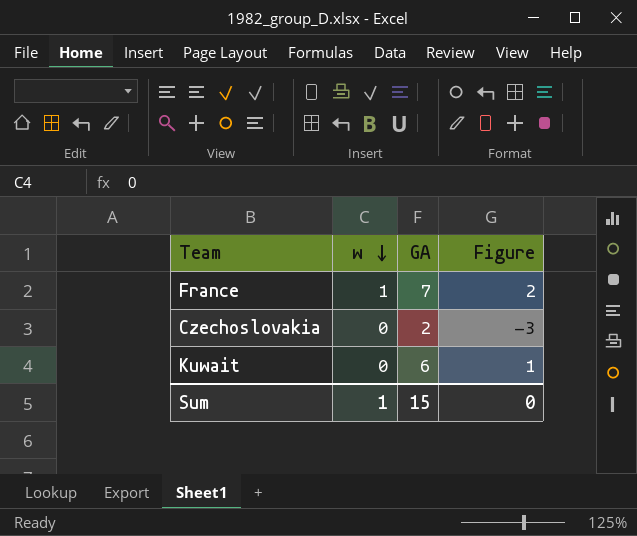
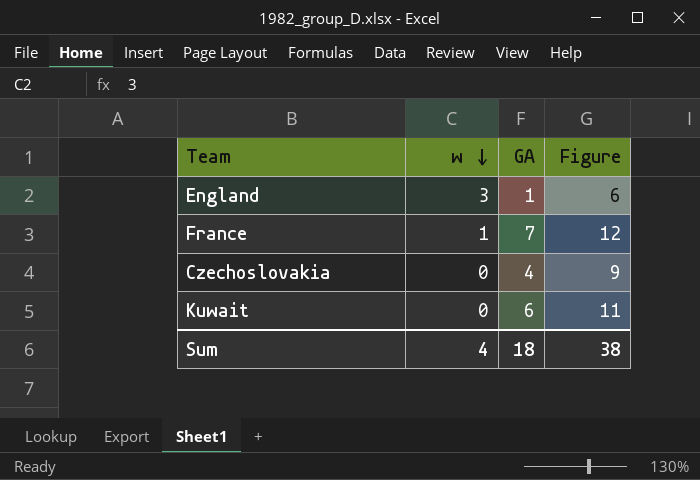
column Figure | formula: [GA] - 5 -> [GA] + 5
row England: none -> 3 | 1 | 6
Czechoslovakia | GA: 2 -> 4
Sum | w: 1 -> 4
Sum | GA: 15 -> 18
Sum | Figure: 0 -> 38

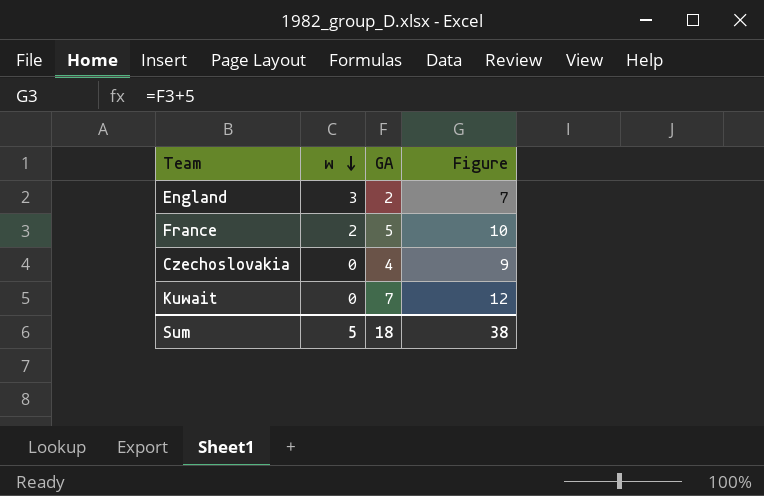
England | GA: 1 -> 2
England | Figure: 6 -> 7
France | w: 1 -> 2
France | GA: 7 -> 5
France | Figure: 12 -> 10
Kuwait | GA: 6 -> 7
Kuwait | Figure: 11 -> 12
Sum | w: 4 -> 5

